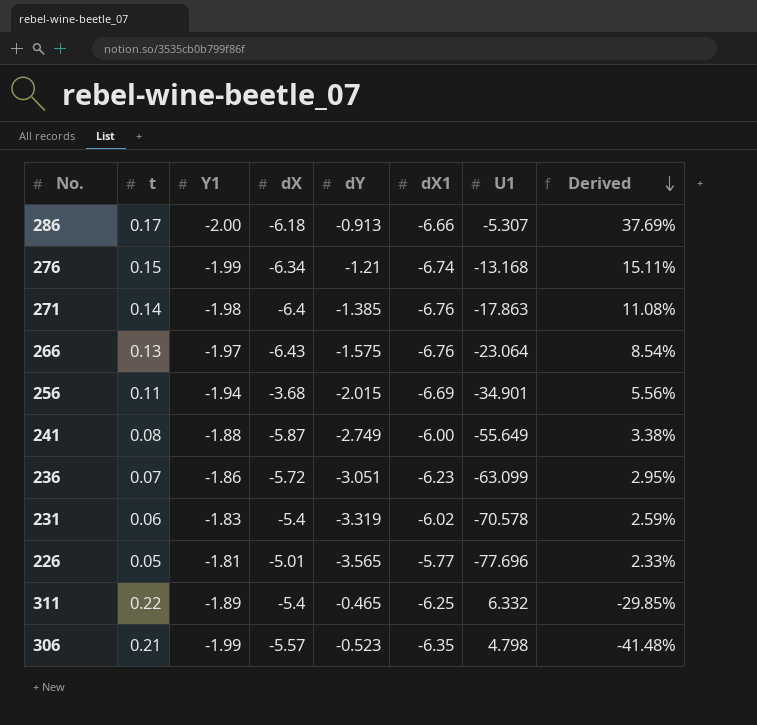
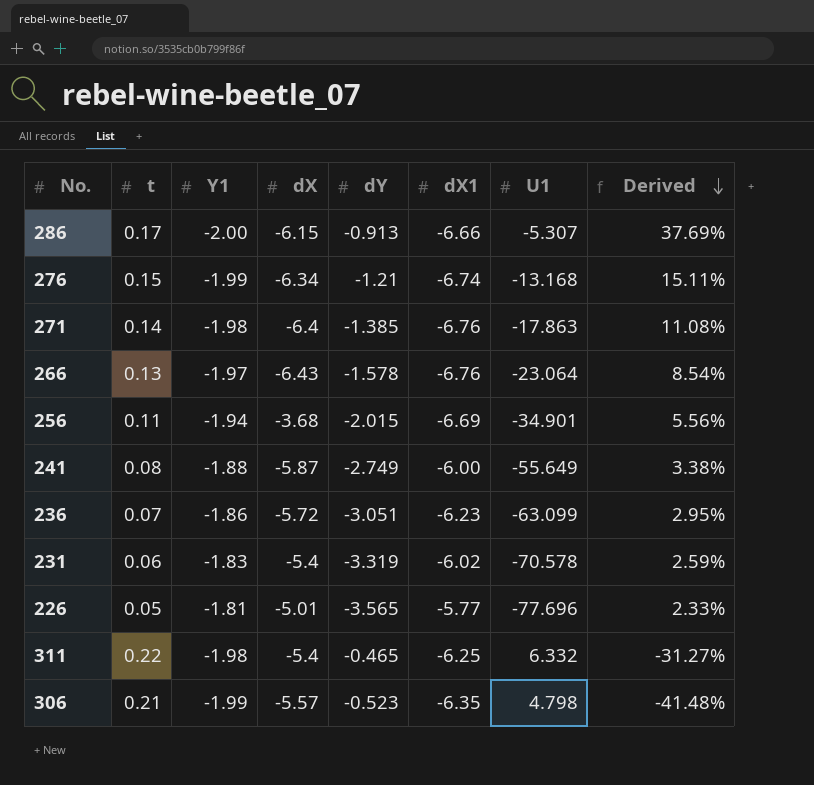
286 | dX: -6.18 -> -6.15
266 | dY: -1.575 -> -1.578
311 | Y1: -1.89 -> -1.98
311 | Derived: -29.85% -> -31.27%

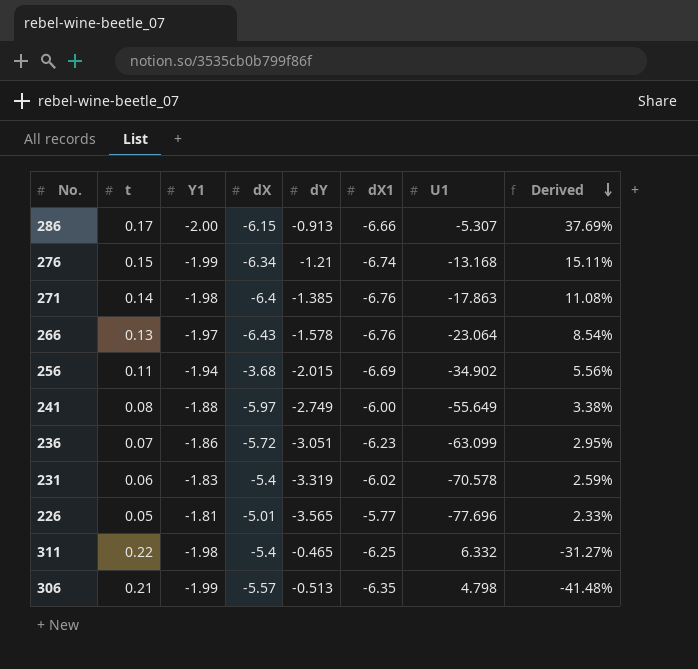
256 | U1: -34.901 -> -34.902
241 | dX: -5.87 -> -5.97
306 | dY: -0.523 -> -0.513

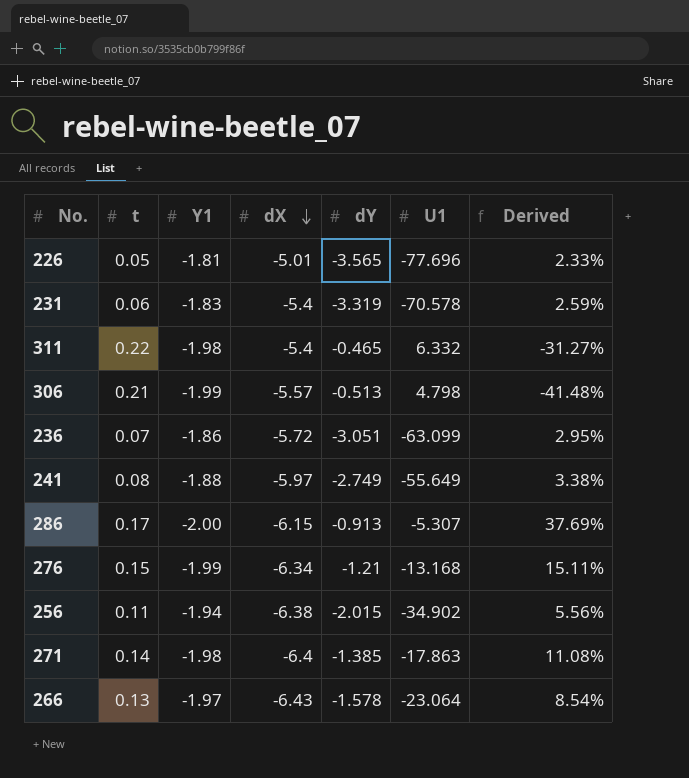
row order: Derived descending -> dX descending
column dX1 | position: 6 -> none
256 | dX: -3.68 -> -6.38

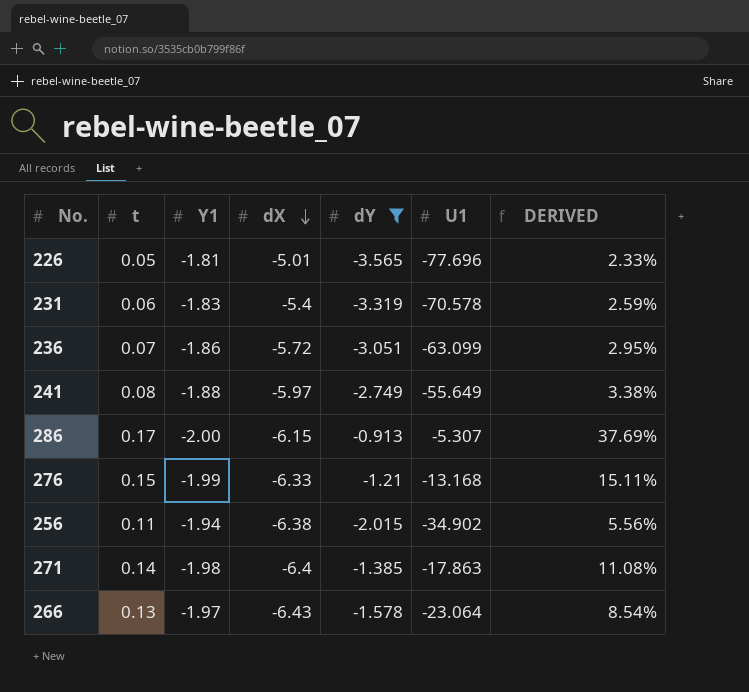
filter: none -> dY <= -0.913
column name: Derived -> DERIVED
276 | dX: -6.34 -> -6.33

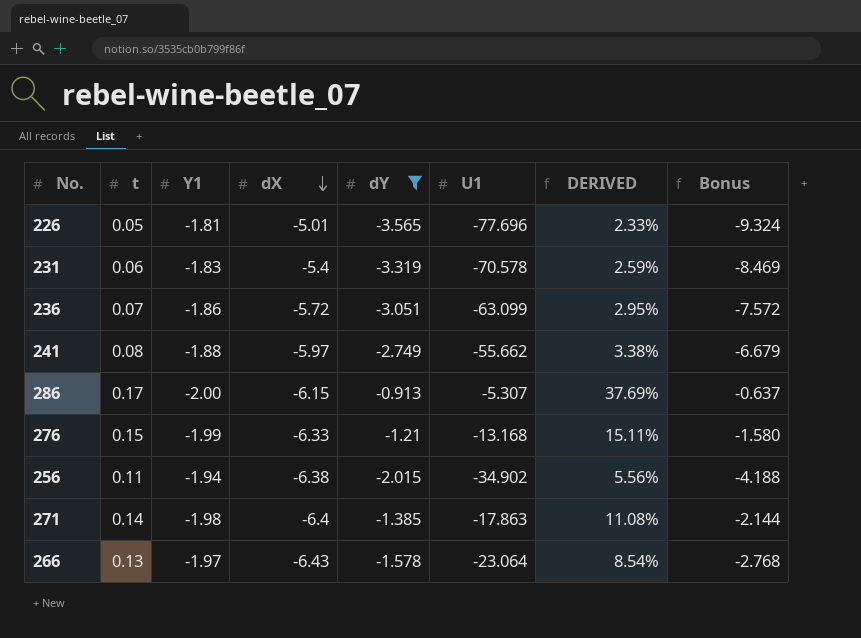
column Bonus | formula: none -> [U1] * 0.12
241 | U1: -55.649 -> -55.662

